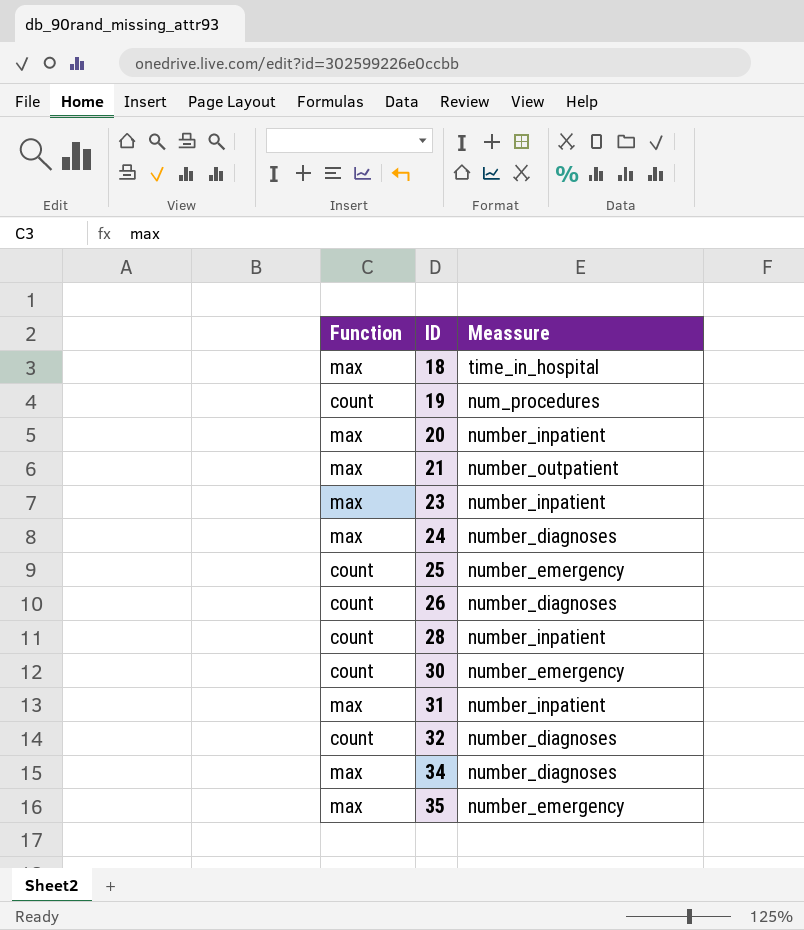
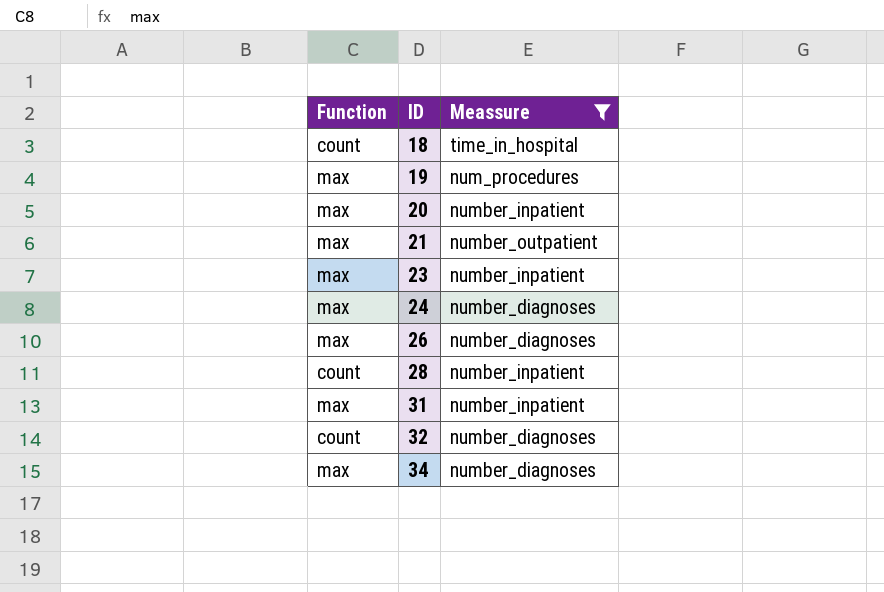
filter: none -> Meassure != number_emergency
18 | Function: max -> count
19 | Function: count -> max
26 | Function: count -> max

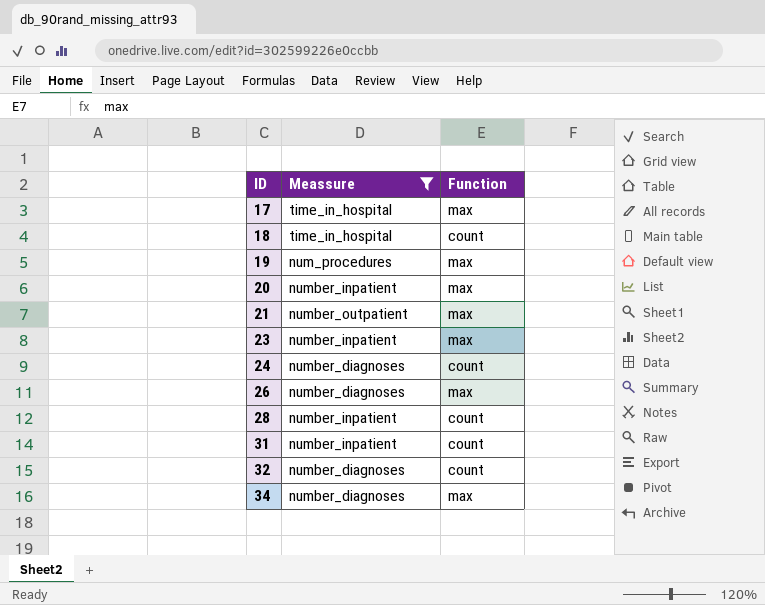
column Function | position: 1 -> 3
row 17: none -> time_in_hospital | max
24 | Function: max -> count
31 | Function: max -> count

